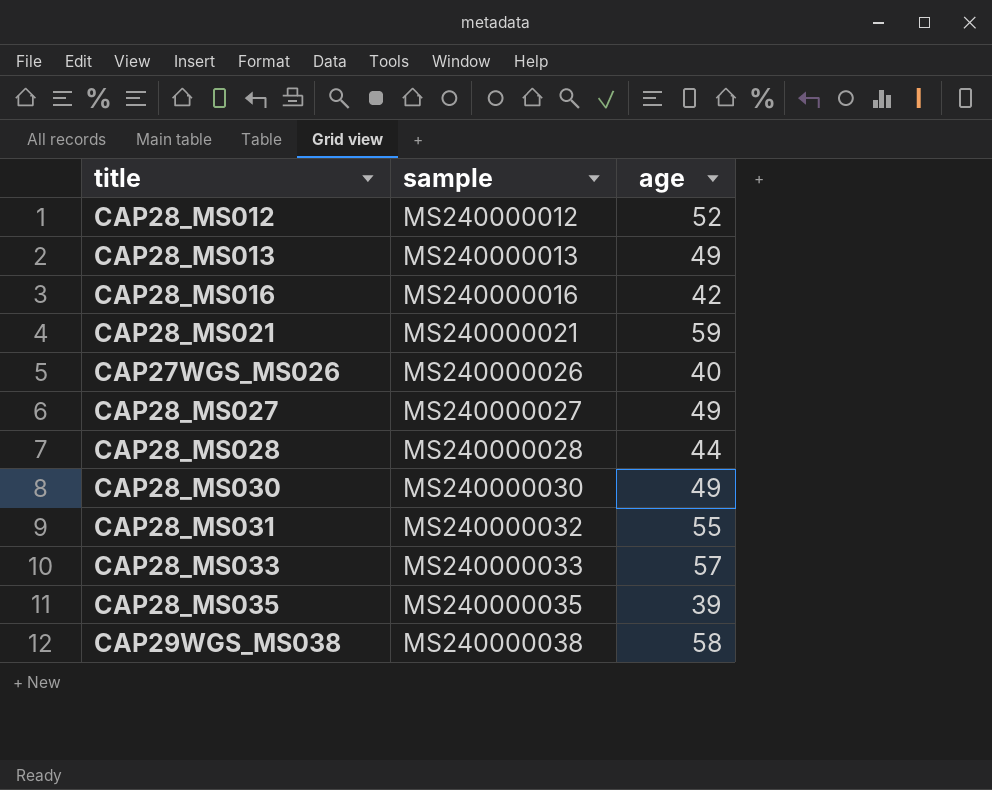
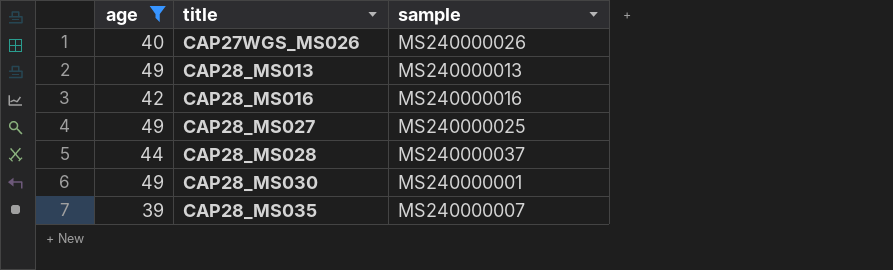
filter: none -> age <= 49
row order: sample ascending -> title ascending
column age | position: 3 -> 1
CAP28_MS027 | sample: MS240000027 -> MS240000025
CAP28_MS028 | sample: MS240000028 -> MS240000037
CAP28_MS030 | sample: MS240000030 -> MS240000001
CAP28_MS035 | sample: MS240000035 -> MS240000007

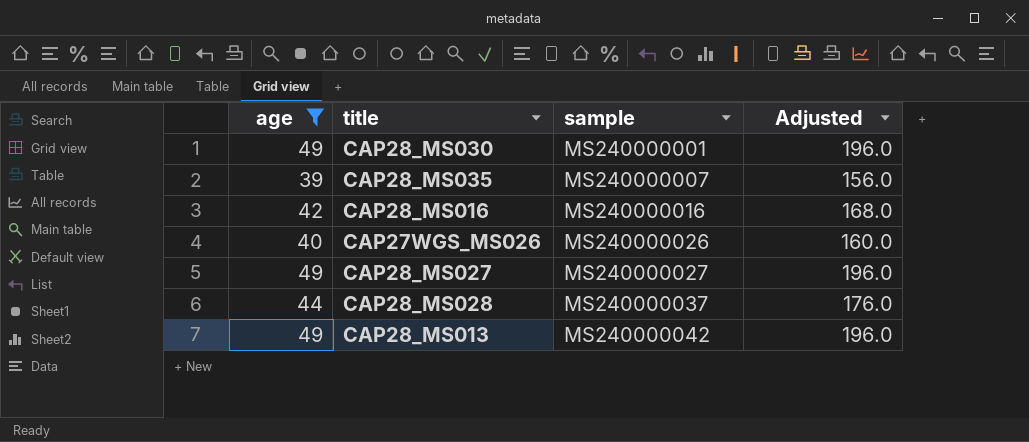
row order: title ascending -> sample ascending
column Adjusted | formula: none -> [age] * 4
CAP28_MS027 | sample: MS240000025 -> MS240000027
CAP28_MS013 | sample: MS240000013 -> MS240000042

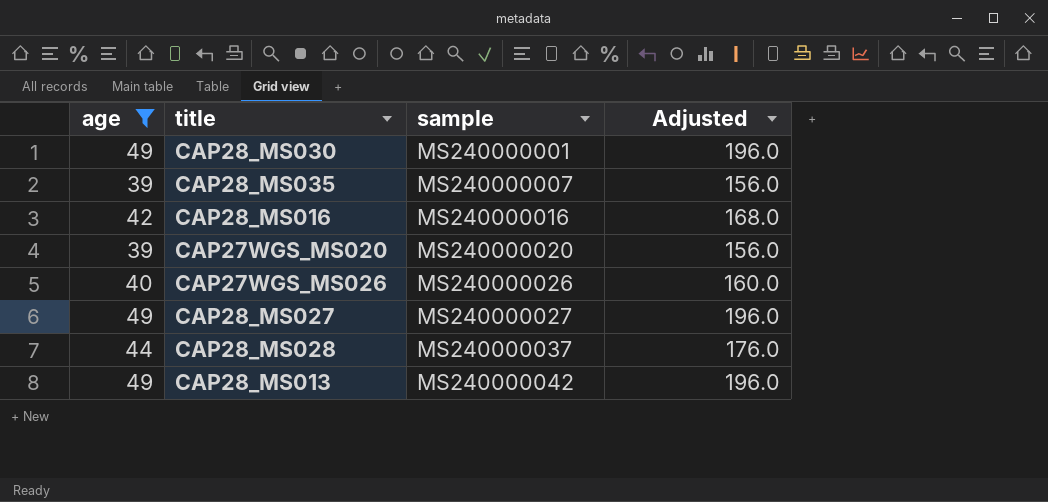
row CAP27WGS_MS020: none -> 39 | MS240000020 | 156.0

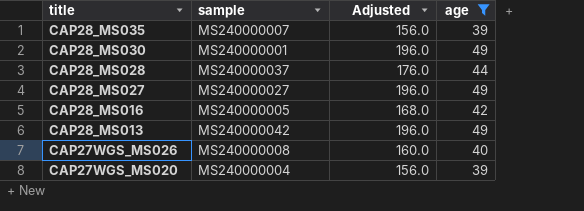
row order: sample ascending -> title descending
column age | position: 1 -> 4
CAP28_MS016 | sample: MS240000016 -> MS240000005
CAP27WGS_MS026 | sample: MS240000026 -> MS240000008
CAP27WGS_MS020 | sample: MS240000020 -> MS240000004

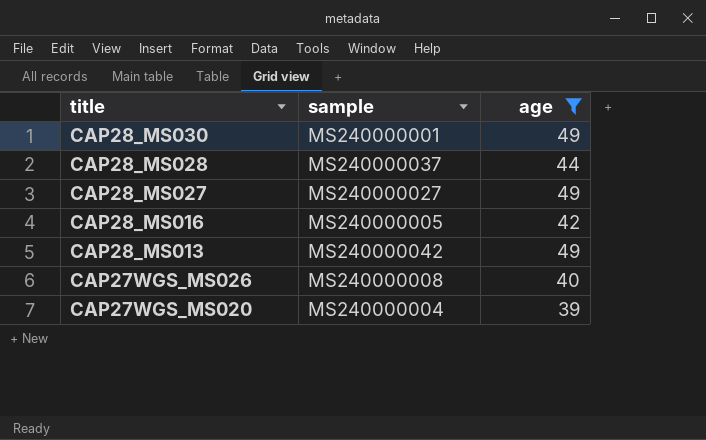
column Adjusted | formula: [age] * 4 -> none
row CAP28_MS035: MS240000007 | 156.0 | 39 -> none

